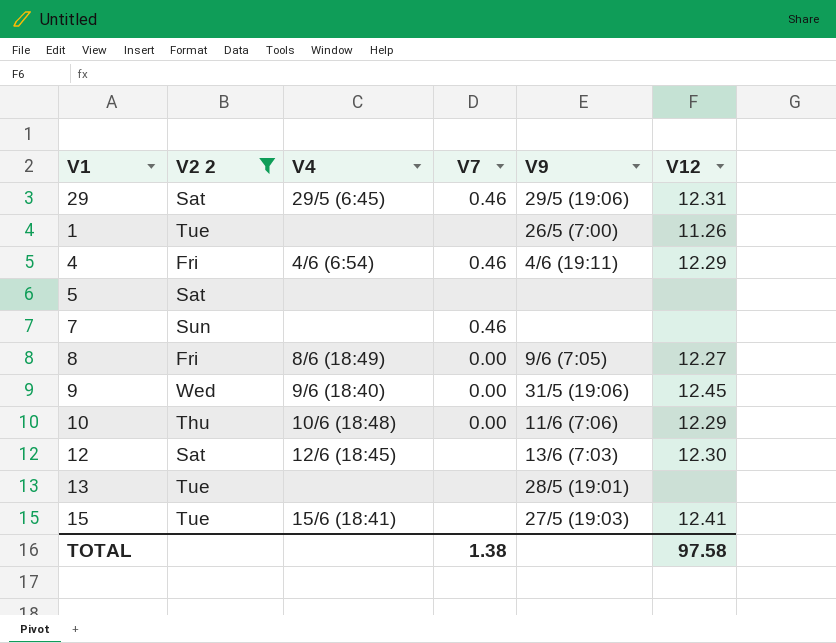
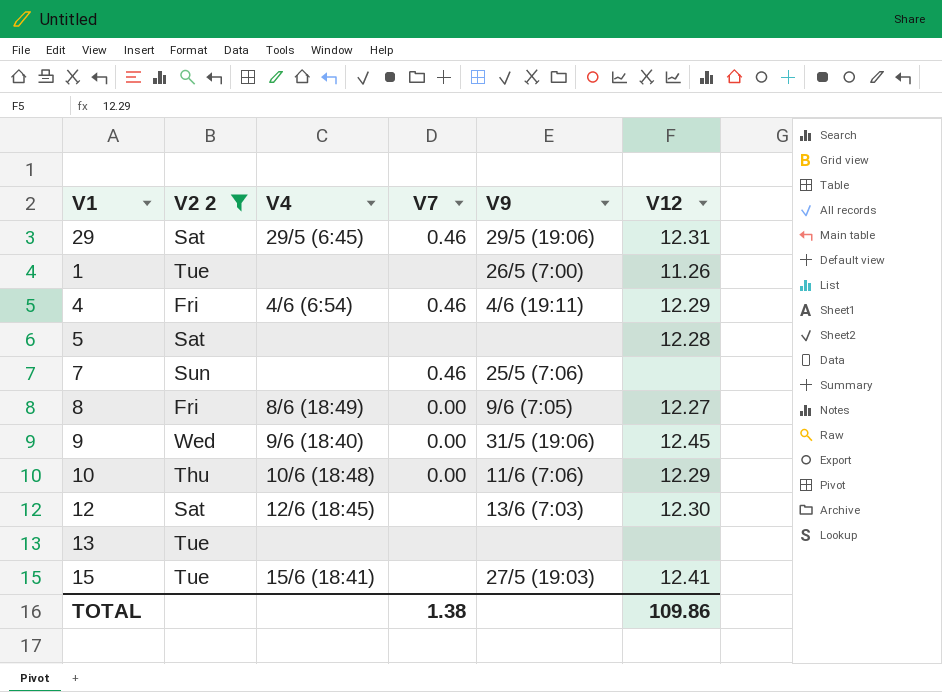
5 | V12: none -> 12.28
7 | V9: none -> 25/5 (7:06)
13 | V9: 28/5 (19:01) -> none
TOTAL | V12: 97.58 -> 109.86

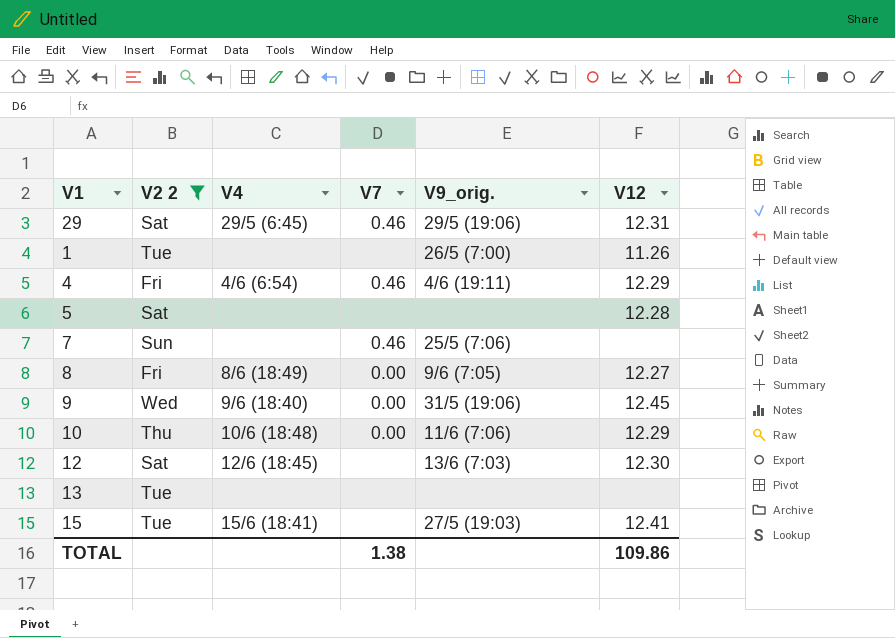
column name: V9 -> V9_orig.

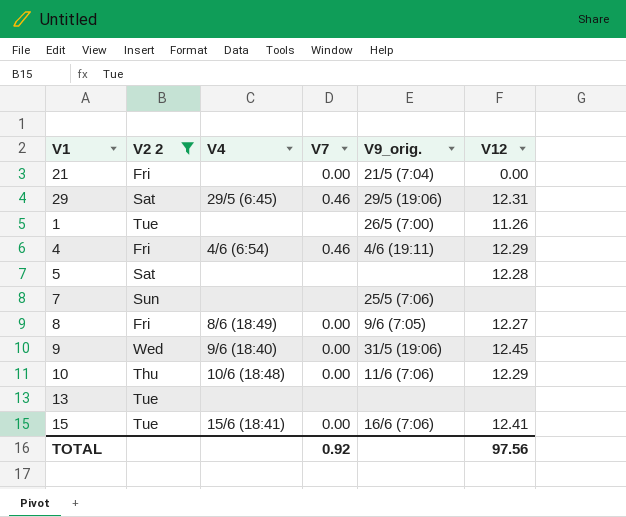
row 12: Sat | 12/6 (18:45) | none | 13/6 (7:03) | 12.30 -> none
row 21: none -> Fri | none | 0.00 | 21/5 (7:04) | 0.00
7 | V7: 0.46 -> none
15 | V7: none -> 0.00
15 | V9_orig.: 27/5 (19:03) -> 16/6 (7:06)
TOTAL | V7: 1.38 -> 0.92
TOTAL | V12: 109.86 -> 97.56

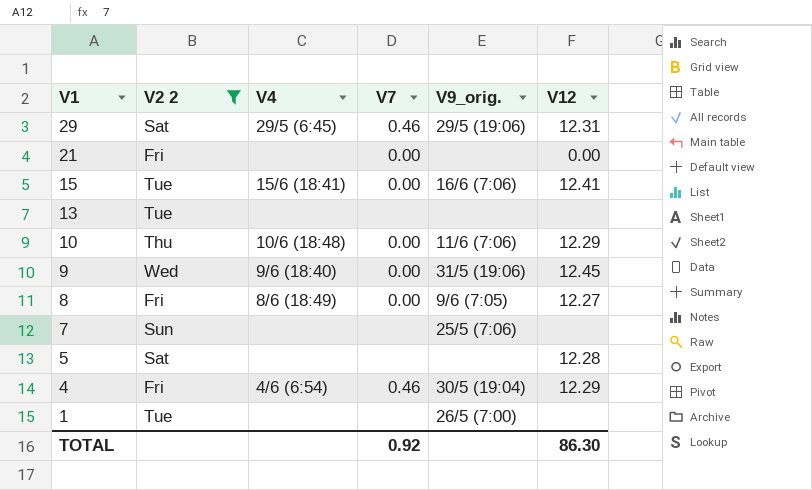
row order: none -> V1 descending
21 | V9_orig.: 21/5 (7:04) -> none
4 | V9_orig.: 4/6 (19:11) -> 30/5 (19:04)
1 | V12: 11.26 -> none
TOTAL | V12: 97.56 -> 86.30

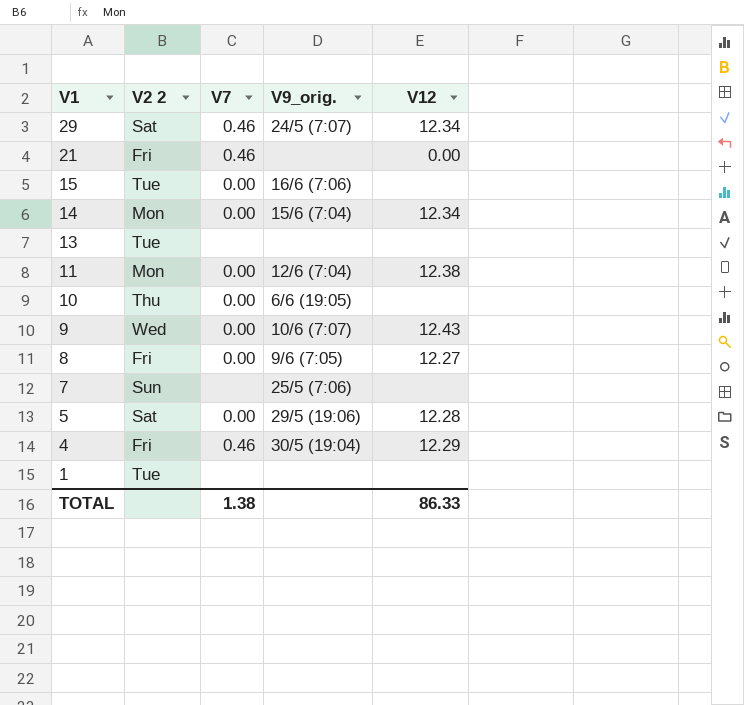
filter: V2 2 != Mon -> none
column V4 | position: 3 -> none
29 | V9_orig.: 29/5 (19:06) -> 24/5 (7:07)
29 | V12: 12.31 -> 12.34
21 | V7: 0.00 -> 0.46
15 | V12: 12.41 -> none
10 | V9_orig.: 11/6 (7:06) -> 6/6 (19:05)
10 | V12: 12.29 -> none
9 | V9_orig.: 31/5 (19:06) -> 10/6 (7:07)
9 | V12: 12.45 -> 12.43
5 | V7: none -> 0.00
5 | V9_orig.: none -> 29/5 (19:06)
1 | V9_orig.: 26/5 (7:00) -> none
TOTAL | V7: 0.92 -> 1.38
TOTAL | V12: 86.30 -> 86.33

